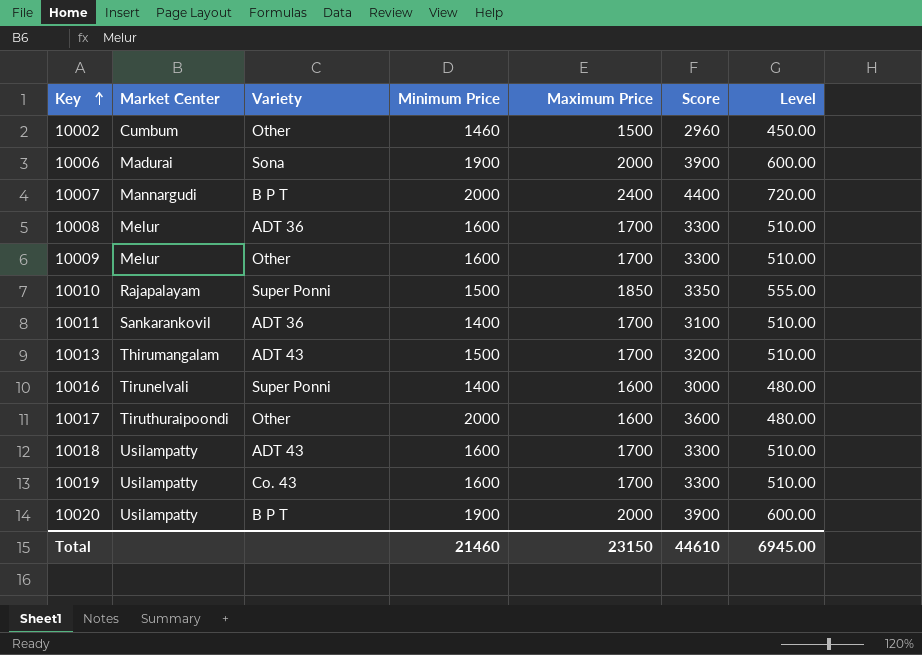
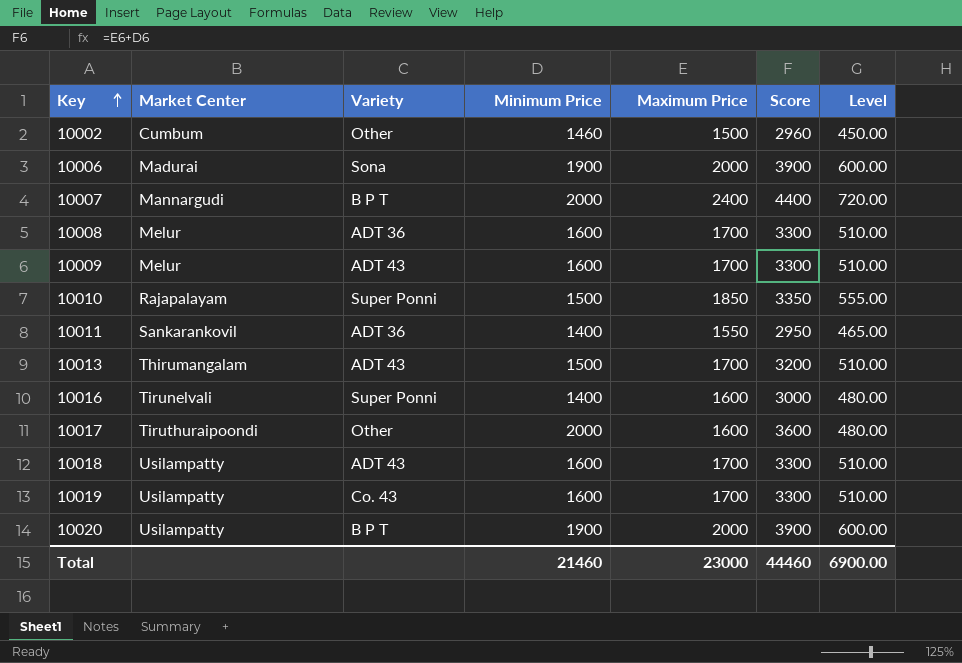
10009 | Variety: Other -> ADT 43
10011 | Maximum Price: 1700 -> 1550
10011 | Score: 3100 -> 2950
10011 | Level: 510.00 -> 465.00
Total | Maximum Price: 23150 -> 23000
Total | Score: 44610 -> 44460
Total | Level: 6945.00 -> 6900.00

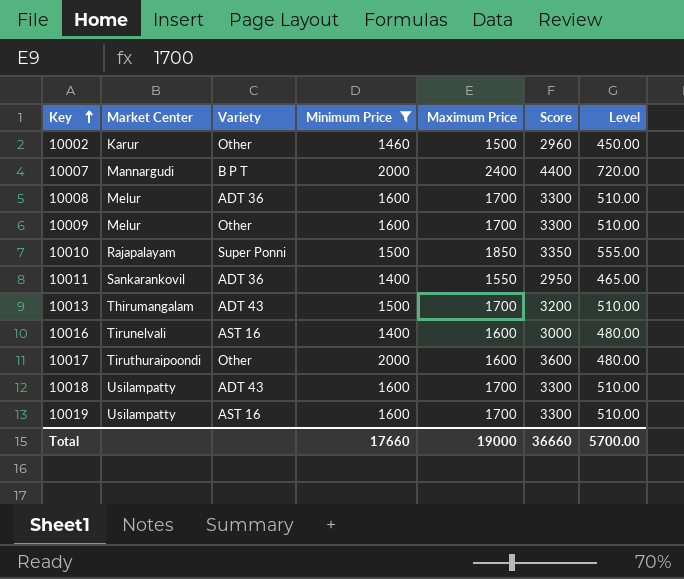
filter: none -> Minimum Price != 1900
10002 | Market Center: Cumbum -> Karur
10009 | Variety: ADT 43 -> Other
10016 | Variety: Super Ponni -> AST 16
10019 | Variety: Co. 43 -> AST 16
Total | Minimum Price: 21460 -> 17660
Total | Maximum Price: 23000 -> 19000
Total | Score: 44460 -> 36660
Total | Level: 6900.00 -> 5700.00

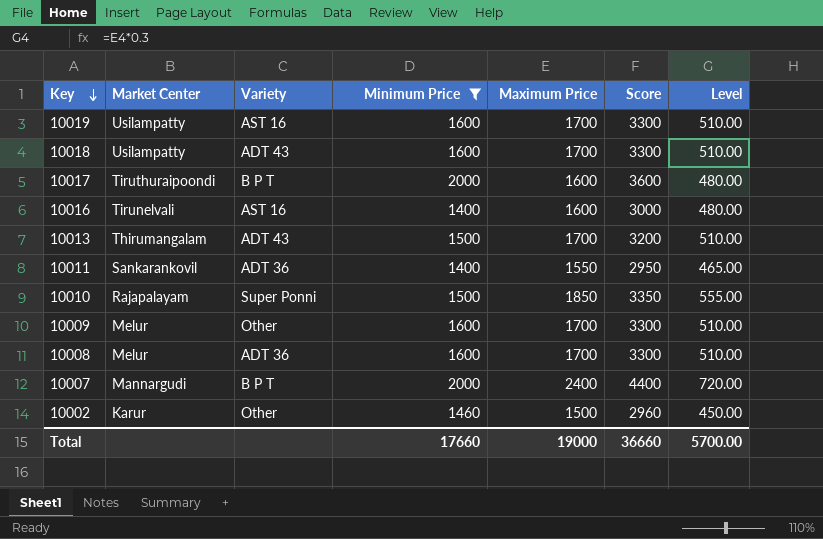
row order: Key ascending -> Key descending
10017 | Variety: Other -> B P T

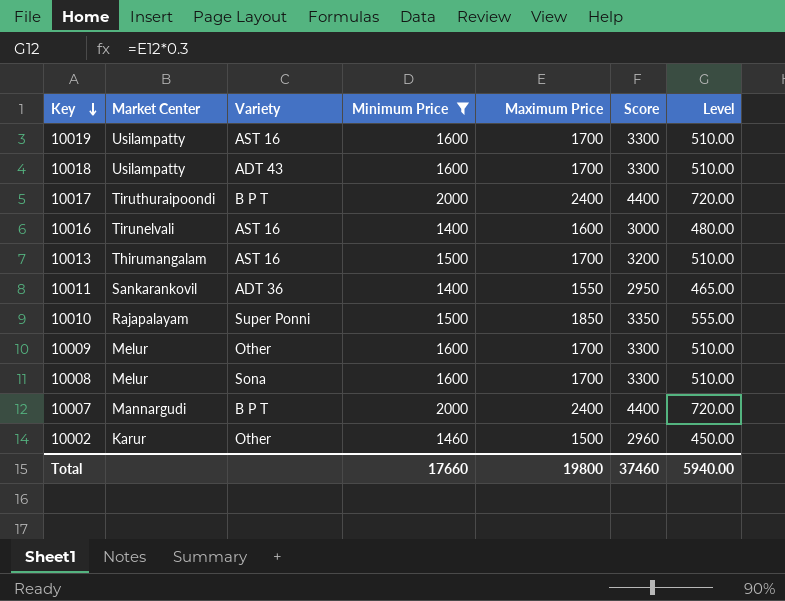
10017 | Maximum Price: 1600 -> 2400
10017 | Score: 3600 -> 4400
10017 | Level: 480.00 -> 720.00
10013 | Variety: ADT 43 -> AST 16
10008 | Variety: ADT 36 -> Sona
Total | Maximum Price: 19000 -> 19800
Total | Score: 36660 -> 37460
Total | Level: 5700.00 -> 5940.00

